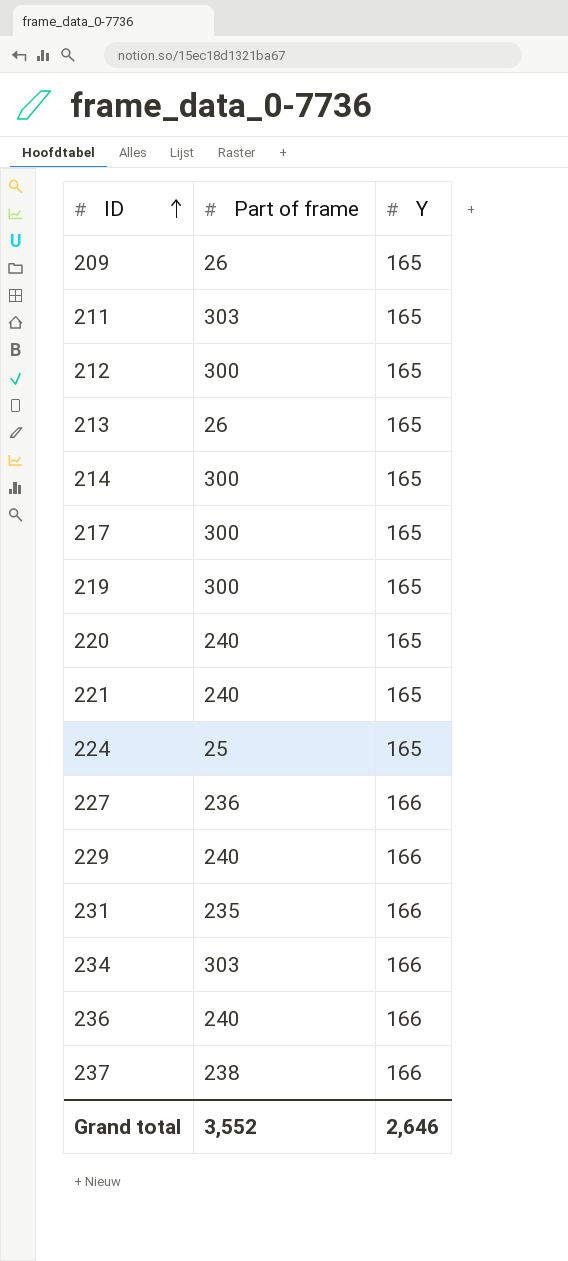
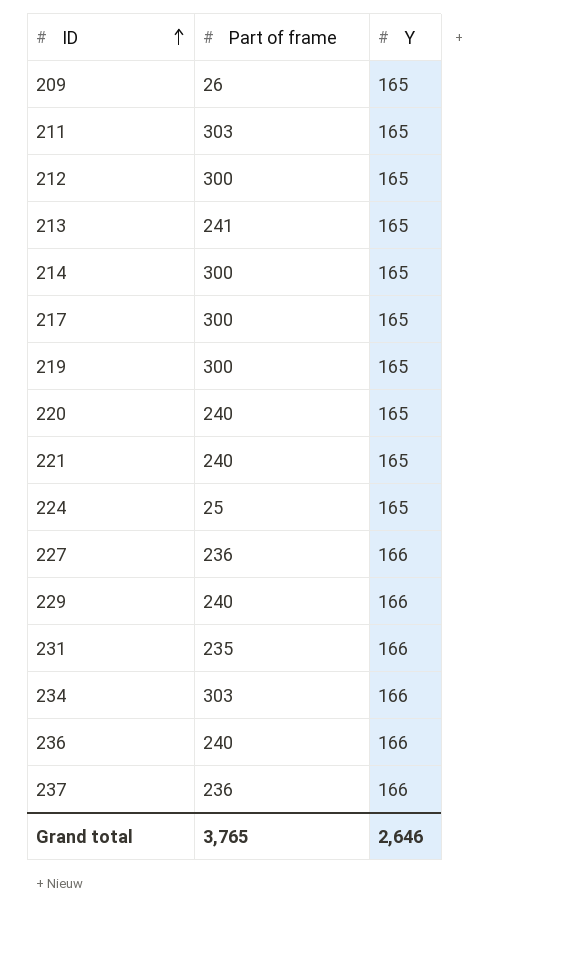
213 | Part of frame: 26 -> 241
237 | Part of frame: 238 -> 236
Grand total | Part of frame: 3,552 -> 3,765

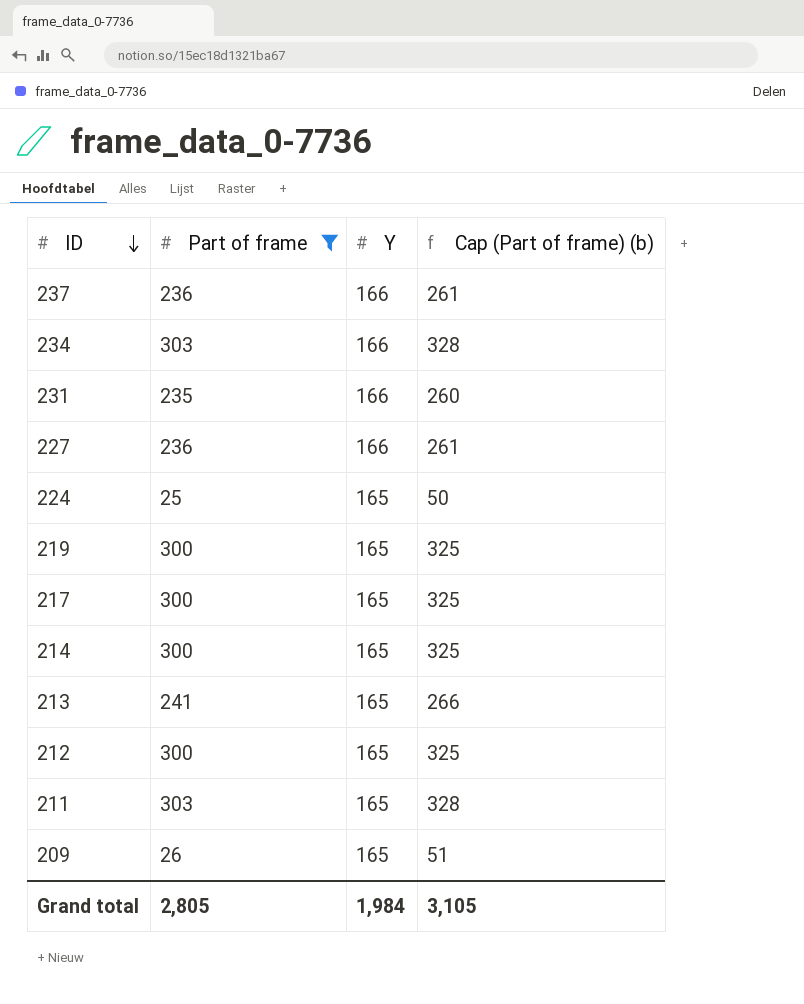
filter: none -> Part of frame != 240
row order: ID ascending -> ID descending
column Cap (Part of frame) (b) | formula: none -> [Part of frame] + 25
Grand total | Part of frame: 3,765 -> 2,805
Grand total | Y: 2,646 -> 1,984

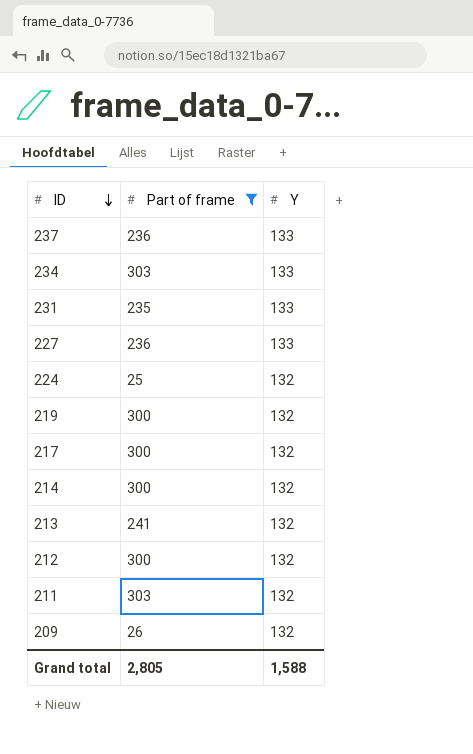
column Cap (Part of frame) (b) | formula: [Part of frame] + 25 -> none
237 | Y: 166 -> 133
234 | Y: 166 -> 133
231 | Y: 166 -> 133
227 | Y: 166 -> 133
224 | Y: 165 -> 132
219 | Y: 165 -> 132
217 | Y: 165 -> 132
214 | Y: 165 -> 132
213 | Y: 165 -> 132
212 | Y: 165 -> 132
211 | Y: 165 -> 132
209 | Y: 165 -> 132
Grand total | Y: 1,984 -> 1,588

